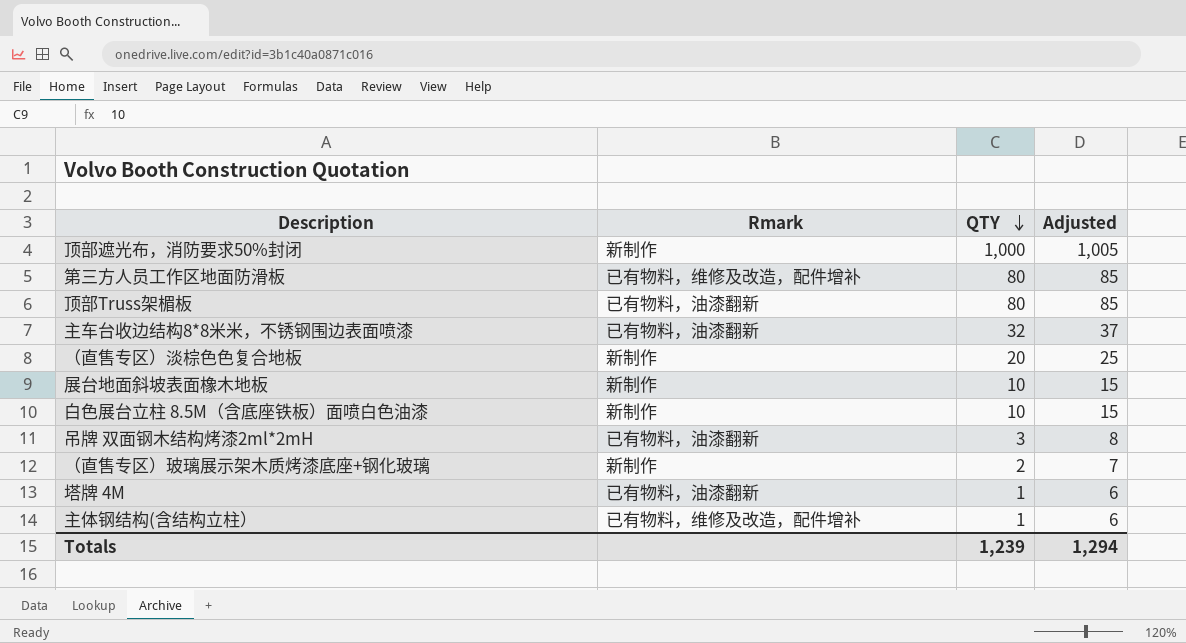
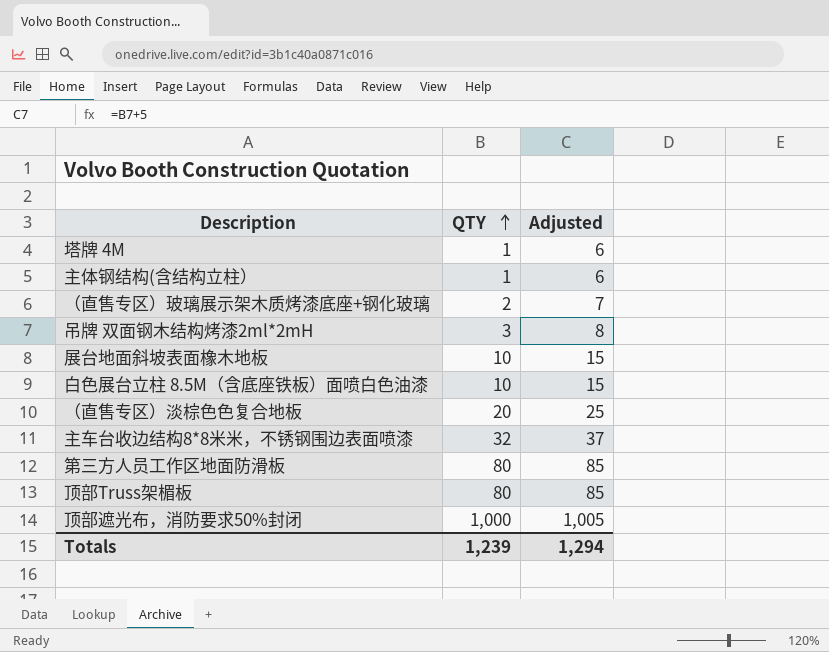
row order: QTY descending -> QTY ascending
column Rmark | position: 2 -> none

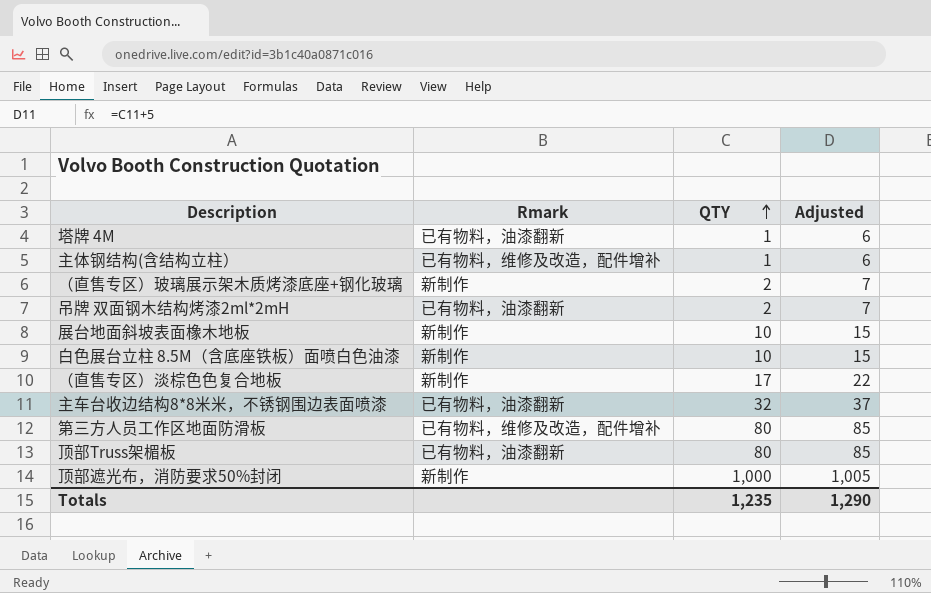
column Rmark | position: none -> 2
吊牌 双面钢木结构烤漆2ml*2mH | QTY: 3 -> 2
吊牌 双面钢木结构烤漆2ml*2mH | Adjusted: 8 -> 7
（直售专区）淡棕色色复合地板 | QTY: 20 -> 17
（直售专区）淡棕色色复合地板 | Adjusted: 25 -> 22
Totals | QTY: 1,239 -> 1,235
Totals | Adjusted: 1,294 -> 1,290

